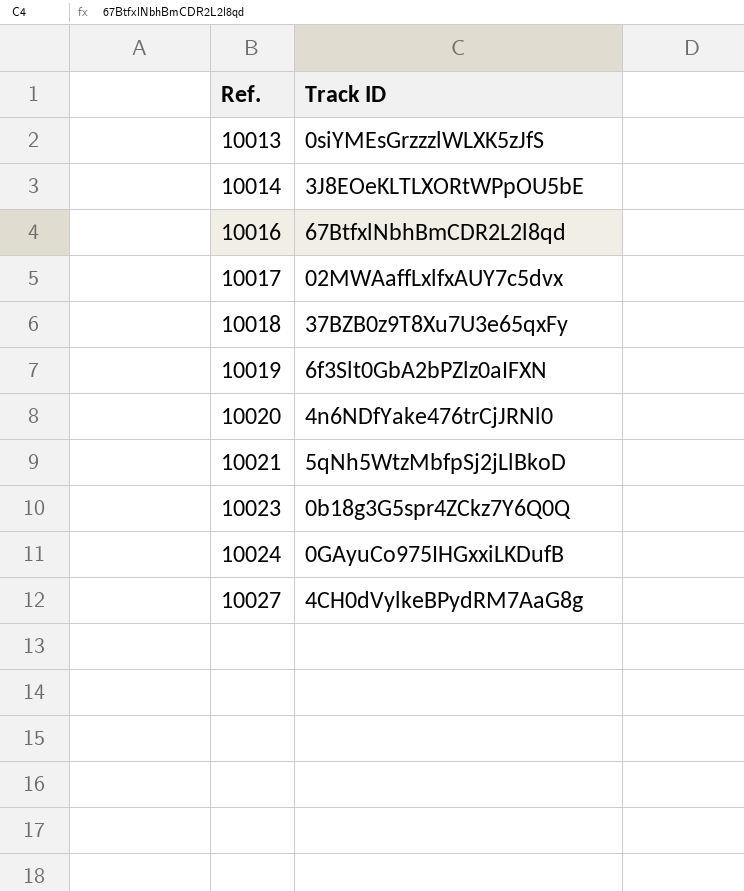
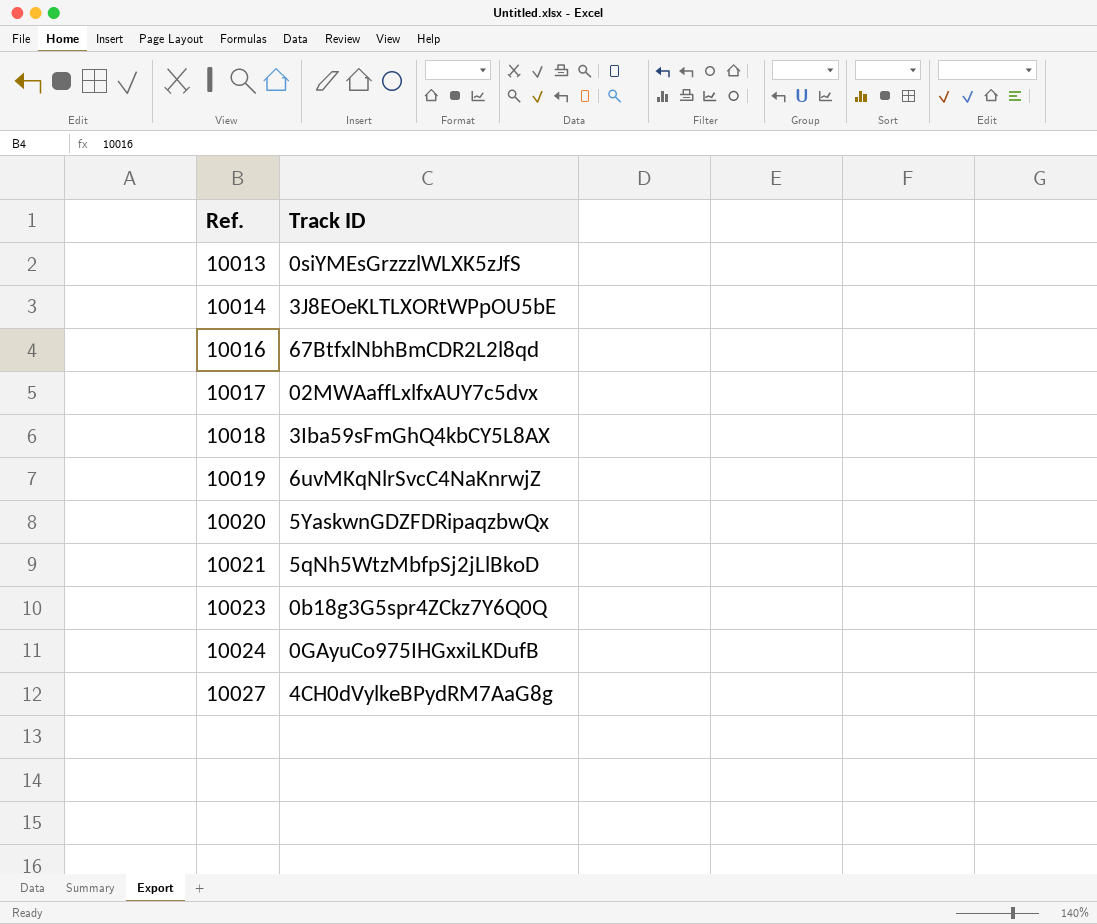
10018 | Track ID: 37BZB0z9T8Xu7U3e65qxFy -> 3Iba59sFmGhQ4kbCY5L8AX
10019 | Track ID: 6f3Slt0GbA2bPZlz0aIFXN -> 6uvMKqNlrSvcC4NaKnrwjZ
10020 | Track ID: 4n6NDfYake476trCjJRNl0 -> 5YaskwnGDZFDRipaqzbwQx

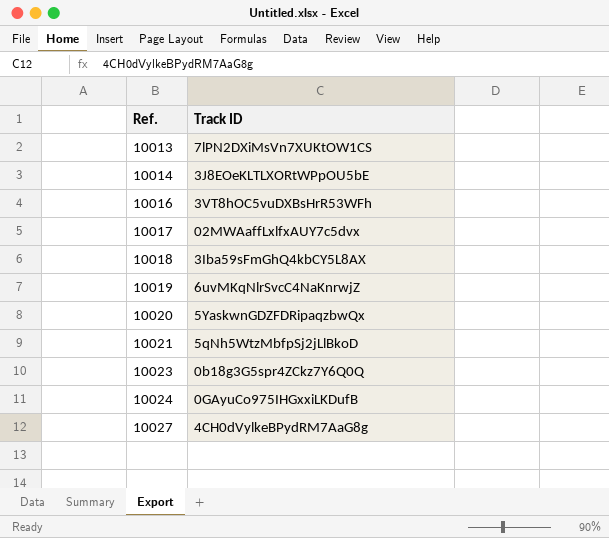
10013 | Track ID: 0siYMEsGrzzzlWLXK5zJfS -> 7lPN2DXiMsVn7XUKtOW1CS
10016 | Track ID: 67BtfxlNbhBmCDR2L2l8qd -> 3VT8hOC5vuDXBsHrR53WFh

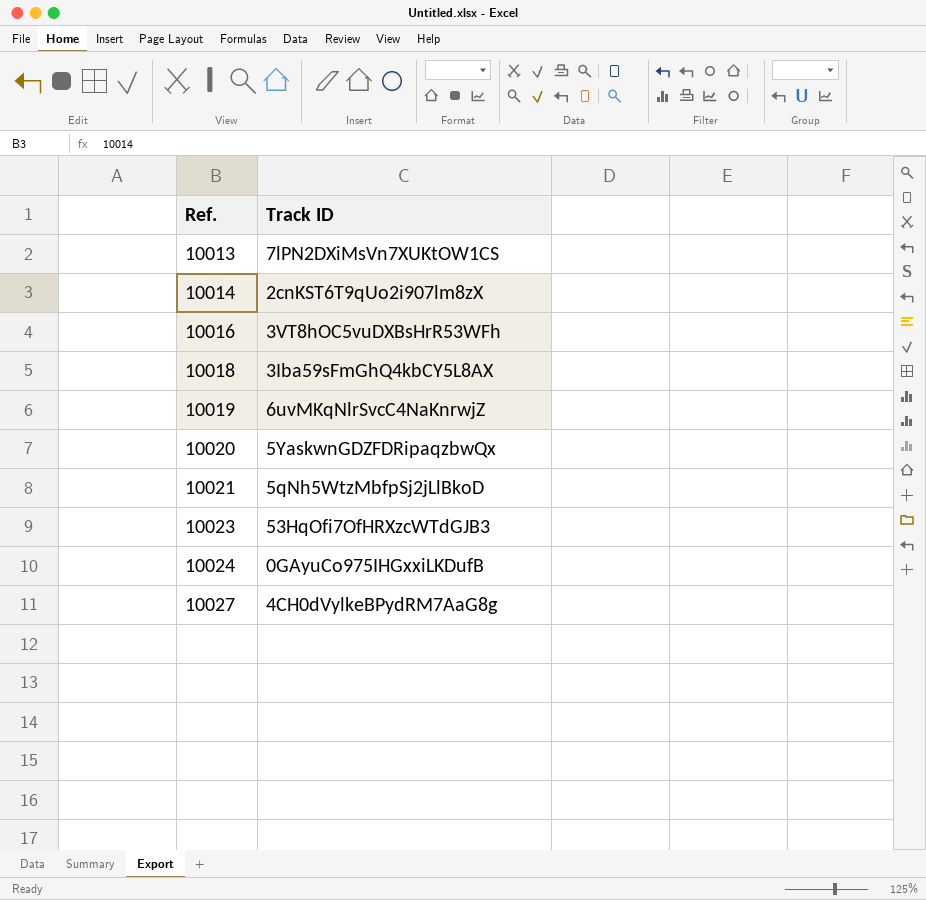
row 10017: 02MWAaffLxlfxAUY7c5dvx -> none
10014 | Track ID: 3J8EOeKLTLXORtWPpOU5bE -> 2cnKST6T9qUo2i907lm8zX
10023 | Track ID: 0b18g3G5spr4ZCkz7Y6Q0Q -> 53HqOfi7OfHRXzcWTdGJB3

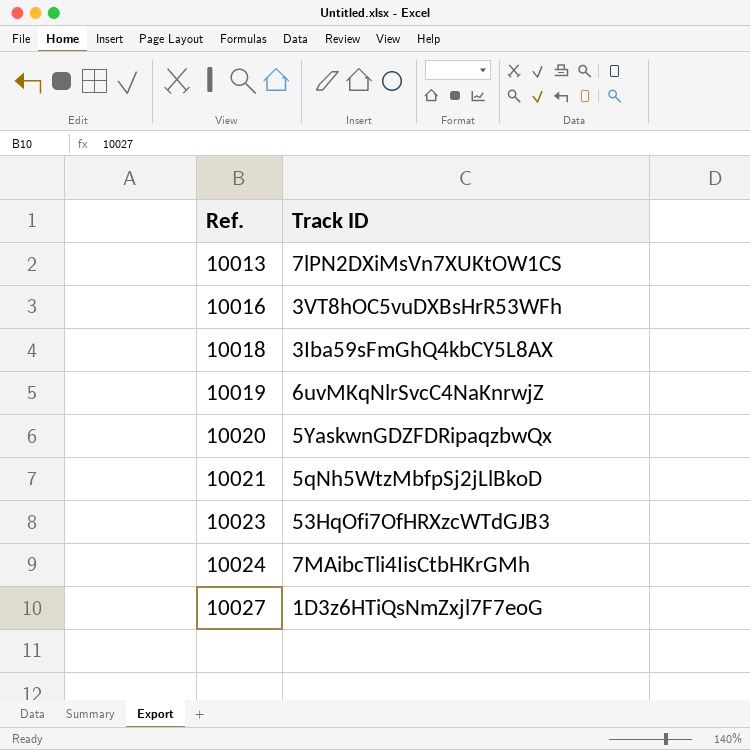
row 10014: 2cnKST6T9qUo2i907lm8zX -> none
10024 | Track ID: 0GAyuCo975IHGxxiLKDufB -> 7MAibcTli4IisCtbHKrGMh
10027 | Track ID: 4CH0dVylkeBPydRM7AaG8g -> 1D3z6HTiQsNmZxjl7F7eoG

